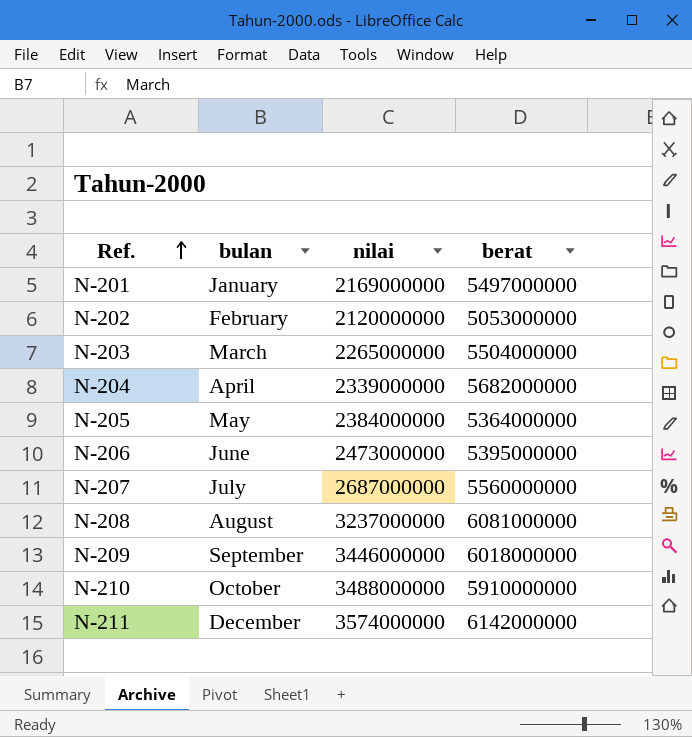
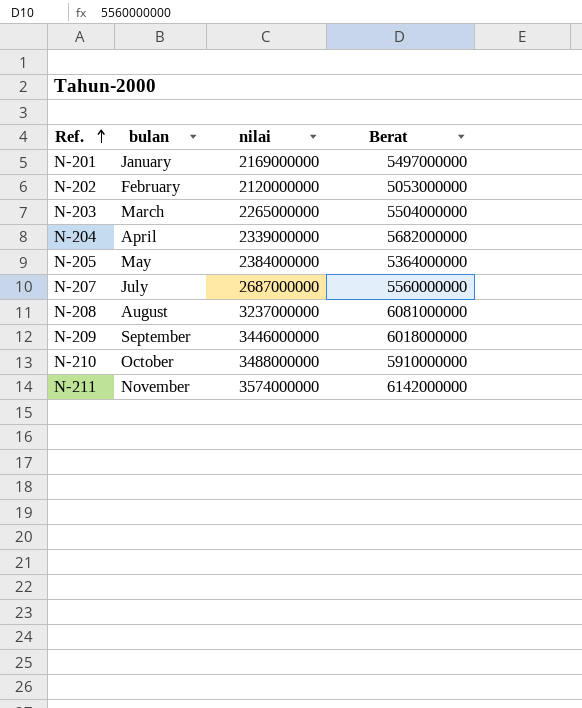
column name: berat -> Berat
row N-206: June | 2473000000 | 5395000000 -> none
N-211 | bulan: December -> November

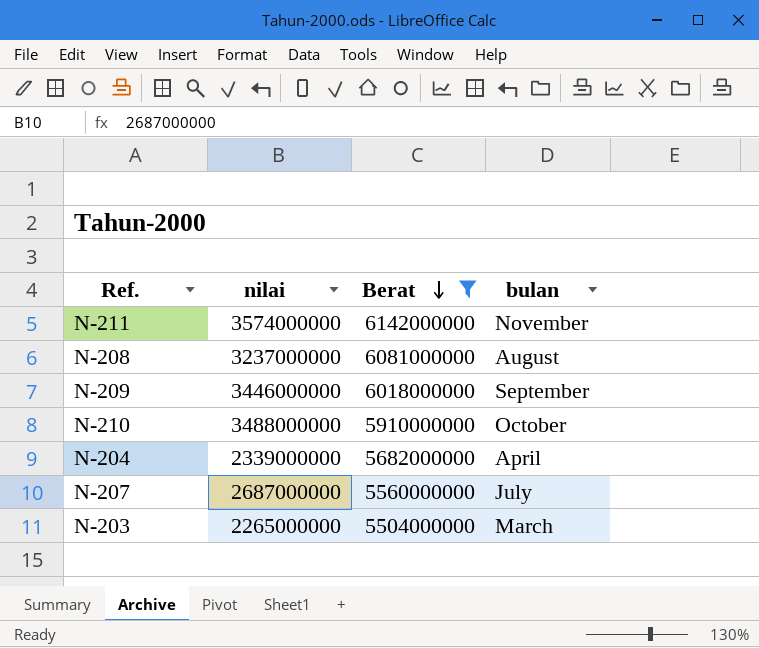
filter: none -> Berat >= 5504000000
row order: Ref. ascending -> Berat descending
column bulan | position: 2 -> 4

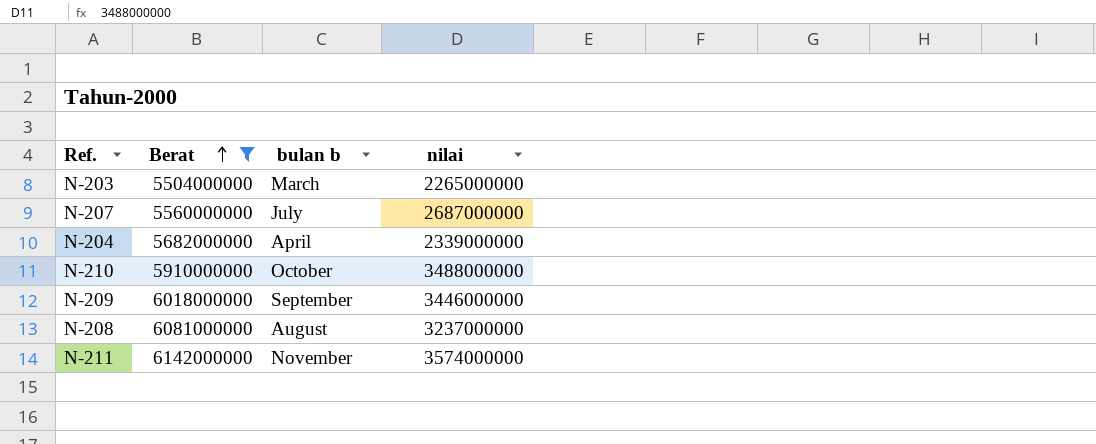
row order: Berat descending -> Berat ascending
column name: bulan -> bulan b
column nilai | position: 2 -> 4

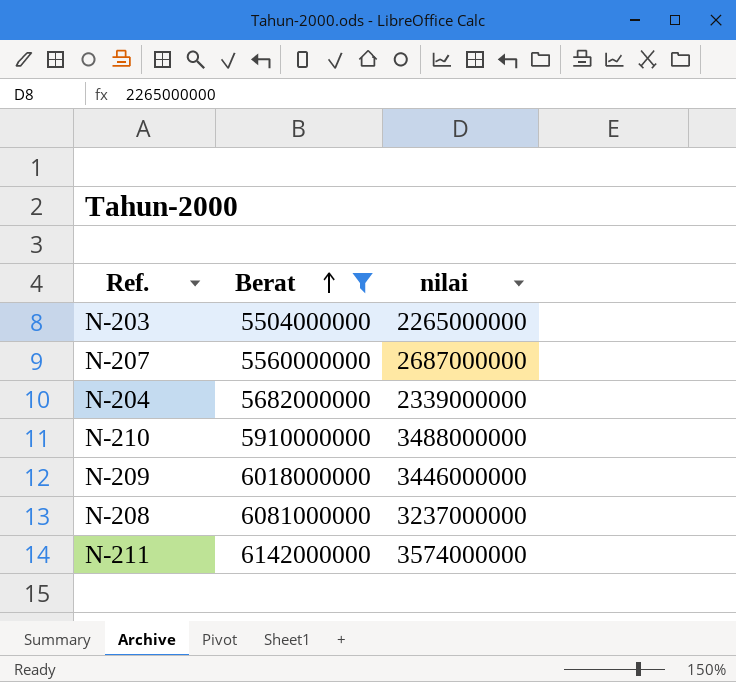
column bulan b | position: 3 -> none

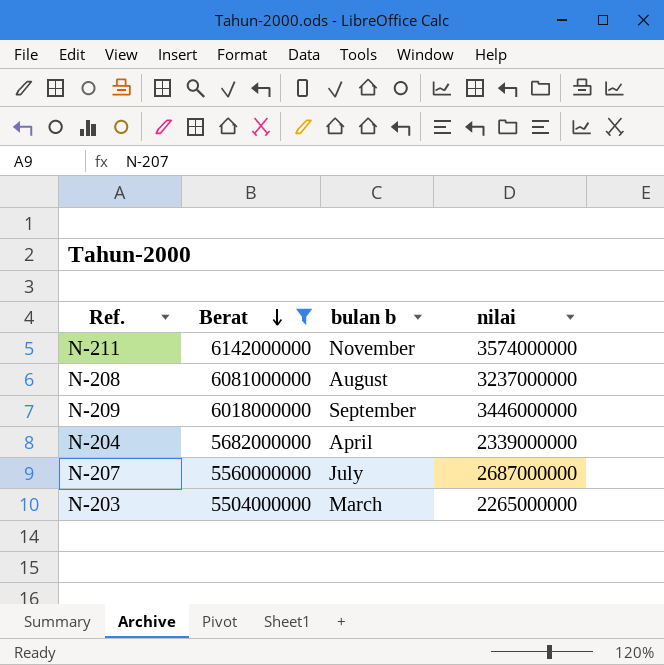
row order: Berat ascending -> Berat descending
column bulan b | position: none -> 3
row N-210: 5910000000 | 3488000000 -> none

